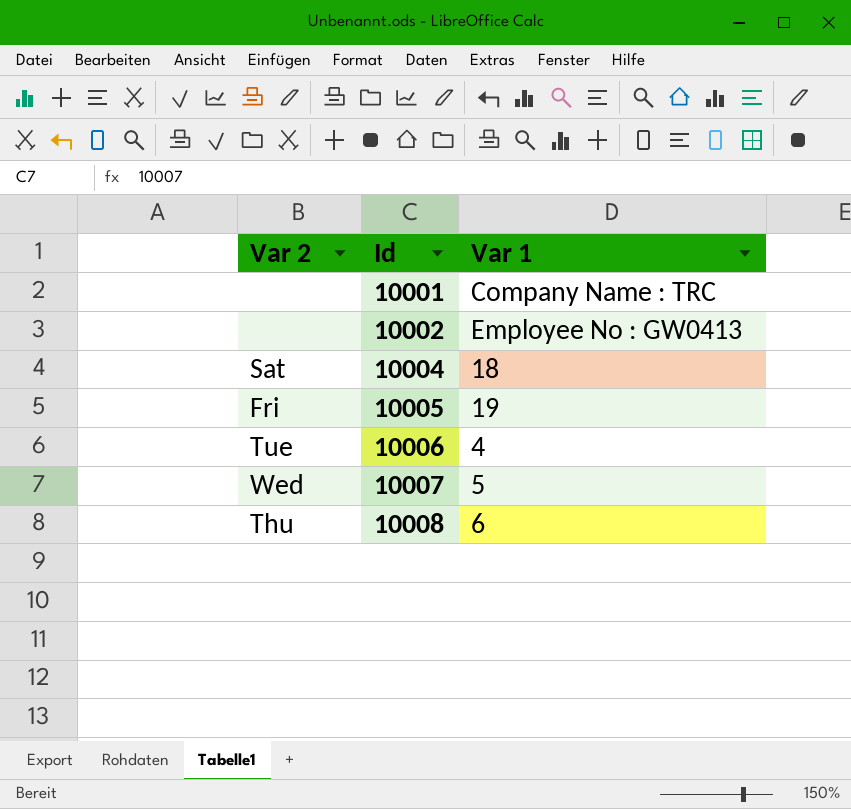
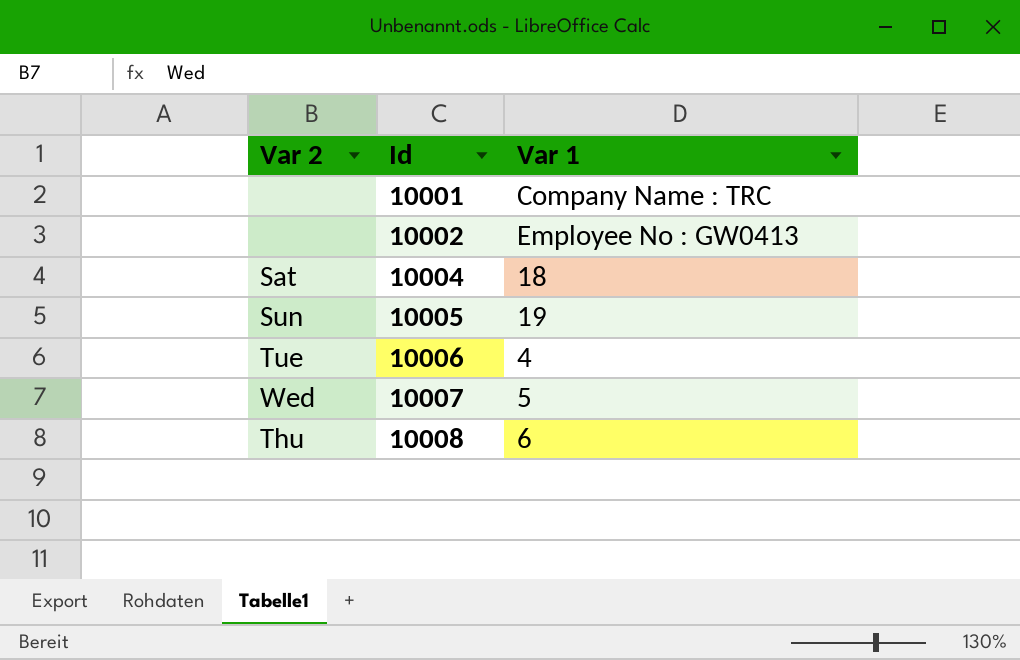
10005 | Var 2: Fri -> Sun

